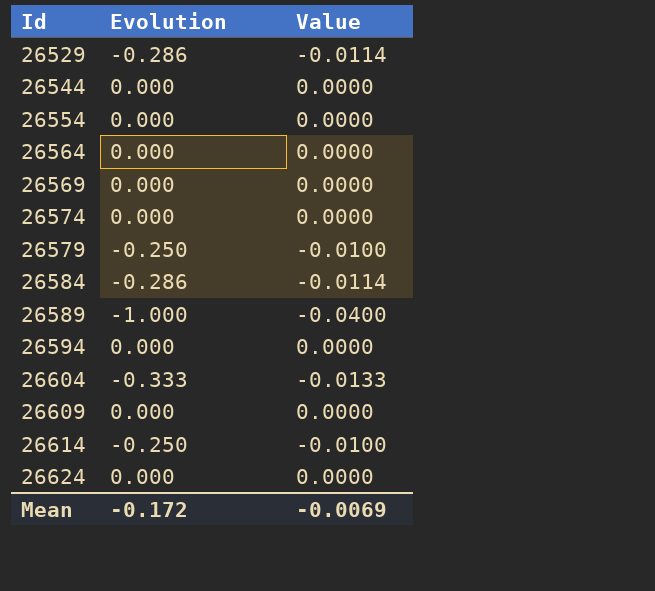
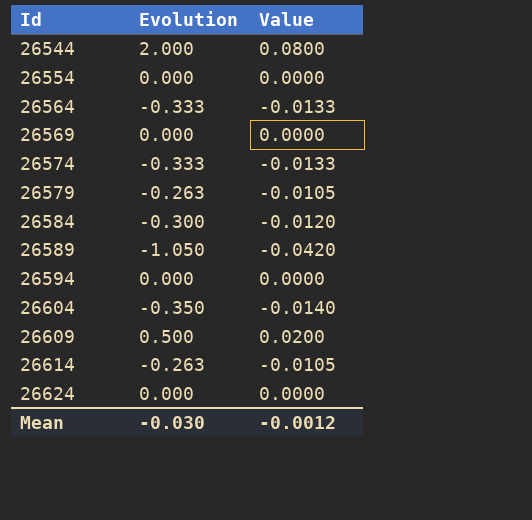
row 26529: -0.286 | -0.0114 -> none
26544 | Evolution: 0.000 -> 2.000
26544 | Value: 0.0000 -> 0.0800
26564 | Evolution: 0.000 -> -0.333
26564 | Value: 0.0000 -> -0.0133
26574 | Evolution: 0.000 -> -0.333
26574 | Value: 0.0000 -> -0.0133
26579 | Evolution: -0.250 -> -0.263
26579 | Value: -0.0100 -> -0.0105
26584 | Evolution: -0.286 -> -0.300
26584 | Value: -0.0114 -> -0.0120
26589 | Evolution: -1.000 -> -1.050
26589 | Value: -0.0400 -> -0.0420
26604 | Evolution: -0.333 -> -0.350
26604 | Value: -0.0133 -> -0.0140
26609 | Evolution: 0.000 -> 0.500
26609 | Value: 0.0000 -> 0.0200
26614 | Evolution: -0.250 -> -0.263
26614 | Value: -0.0100 -> -0.0105
Mean | Evolution: -0.172 -> -0.030
Mean | Value: -0.0069 -> -0.0012

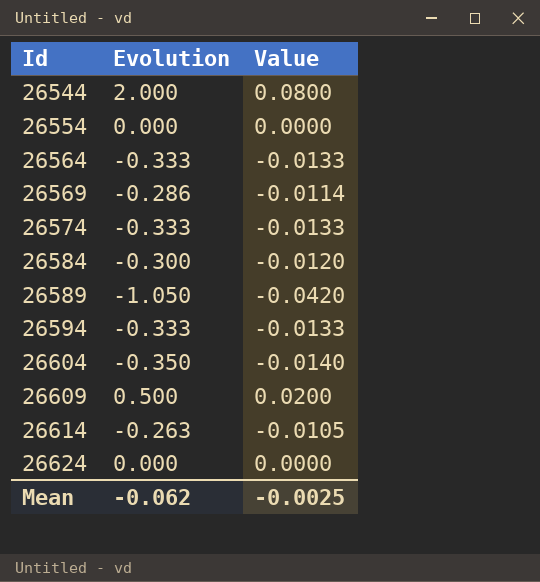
row 26579: -0.263 | -0.0105 -> none
26569 | Evolution: 0.000 -> -0.286
26569 | Value: 0.0000 -> -0.0114
26594 | Evolution: 0.000 -> -0.333
26594 | Value: 0.0000 -> -0.0133
Mean | Evolution: -0.030 -> -0.062
Mean | Value: -0.0012 -> -0.0025

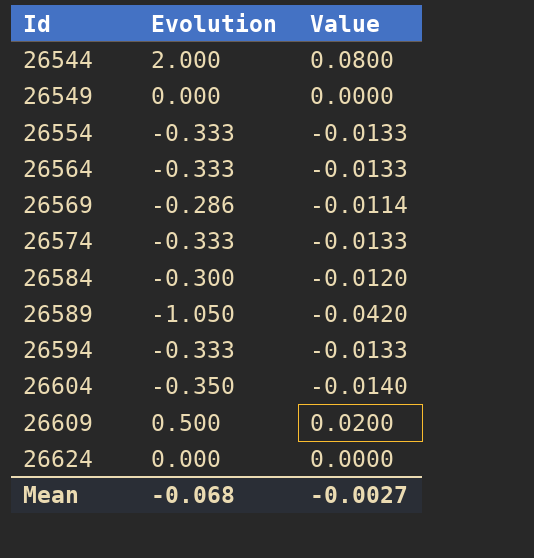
row 26614: -0.263 | -0.0105 -> none
row 26549: none -> 0.000 | 0.0000
26554 | Evolution: 0.000 -> -0.333
26554 | Value: 0.0000 -> -0.0133
Mean | Evolution: -0.062 -> -0.068
Mean | Value: -0.0025 -> -0.0027

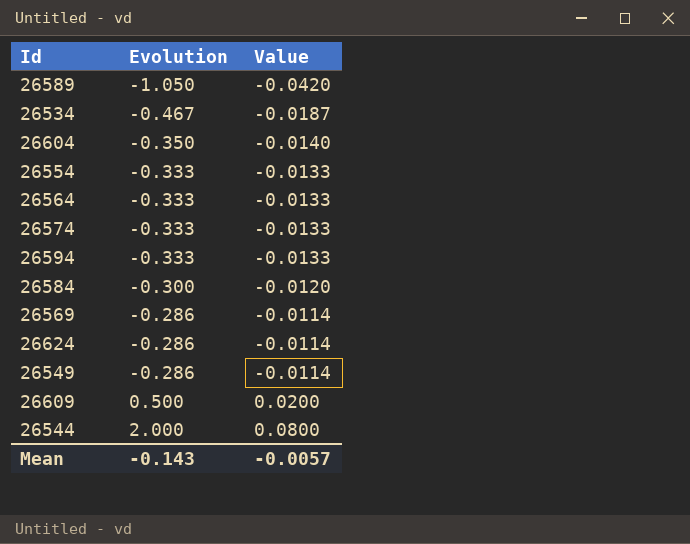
row order: Id ascending -> Evolution ascending
row 26534: none -> -0.467 | -0.0187
26624 | Evolution: 0.000 -> -0.286
26624 | Value: 0.0000 -> -0.0114
26549 | Evolution: 0.000 -> -0.286
26549 | Value: 0.0000 -> -0.0114
Mean | Evolution: -0.068 -> -0.143
Mean | Value: -0.0027 -> -0.0057

